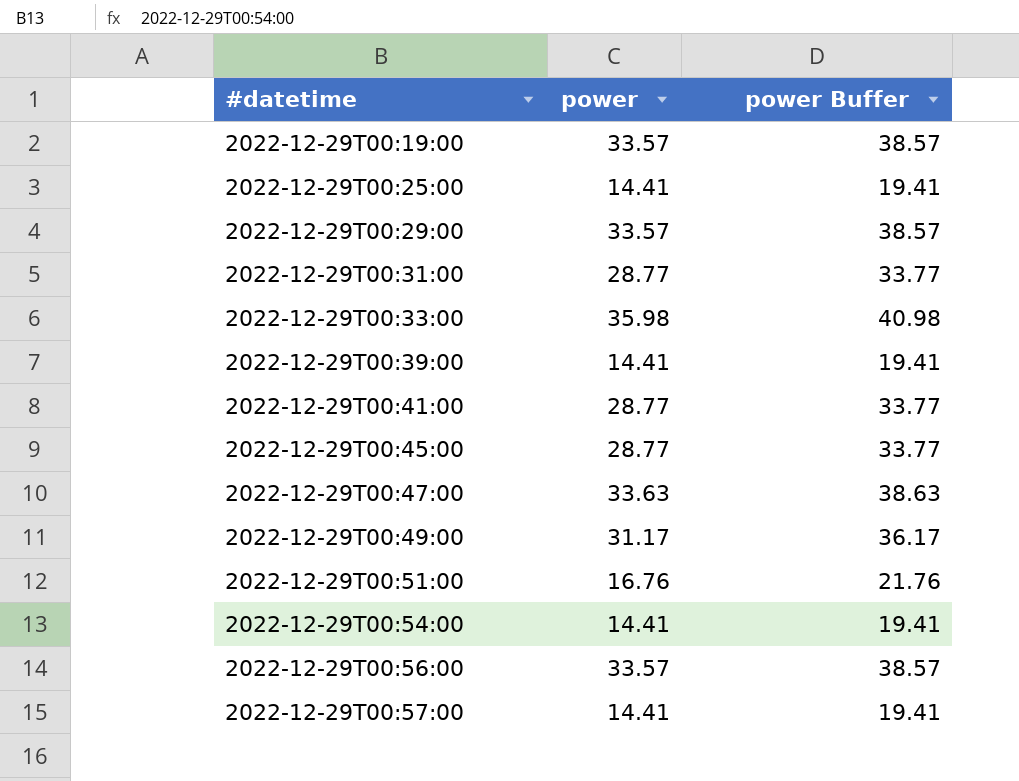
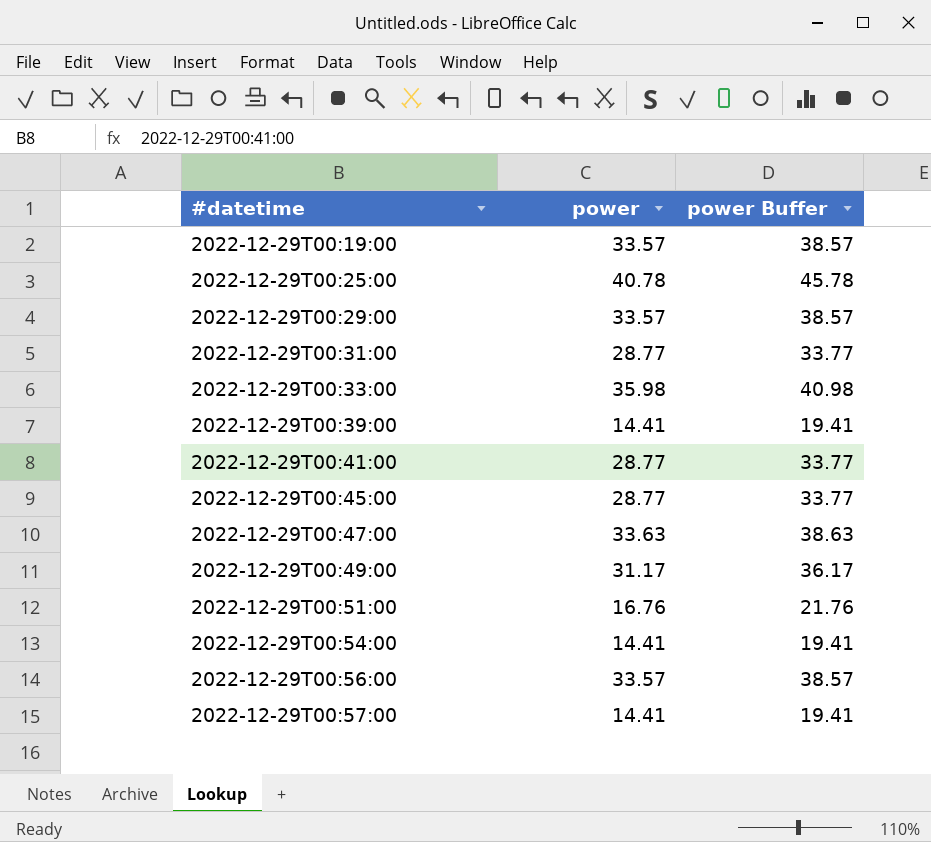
2022-12-29T00:25:00 | power: 14.41 -> 40.78
2022-12-29T00:25:00 | power Buffer: 19.41 -> 45.78

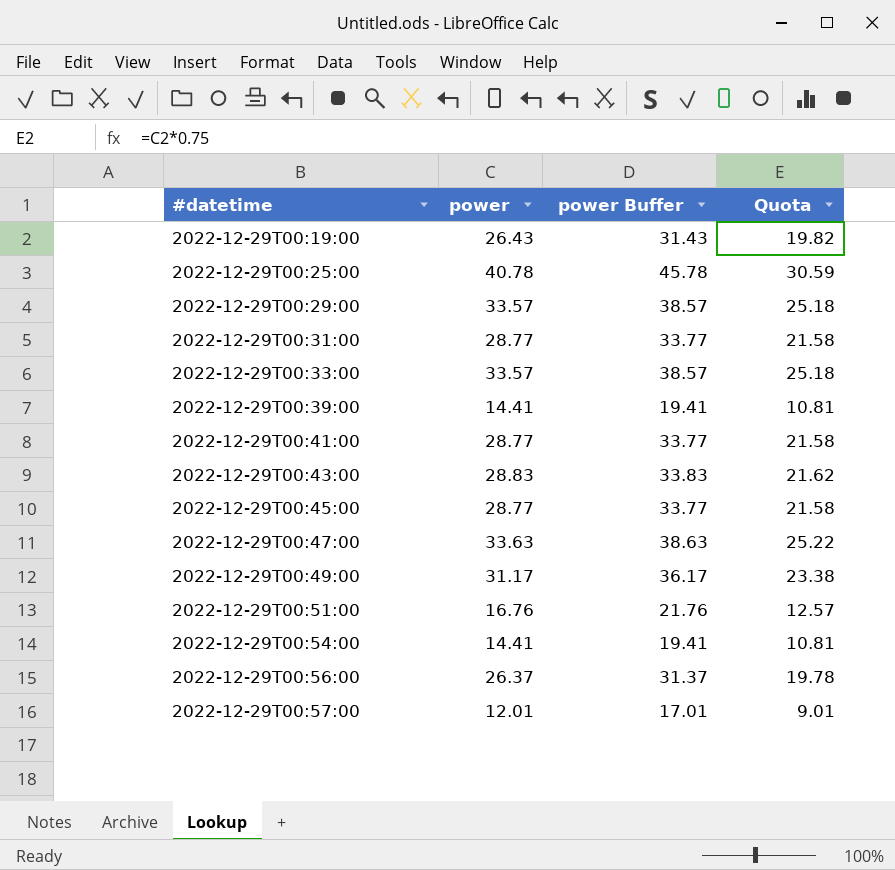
column Quota | formula: none -> [power] * 0.75
2022-12-29T00:19:00 | power: 33.57 -> 26.43
2022-12-29T00:19:00 | power Buffer: 38.57 -> 31.43
2022-12-29T00:33:00 | power: 35.98 -> 33.57
2022-12-29T00:33:00 | power Buffer: 40.98 -> 38.57
row 2022-12-29T00:43:00: none -> 28.83 | 33.83 | 21.62
2022-12-29T00:56:00 | power: 33.57 -> 26.37
2022-12-29T00:56:00 | power Buffer: 38.57 -> 31.37
2022-12-29T00:57:00 | power: 14.41 -> 12.01
2022-12-29T00:57:00 | power Buffer: 19.41 -> 17.01

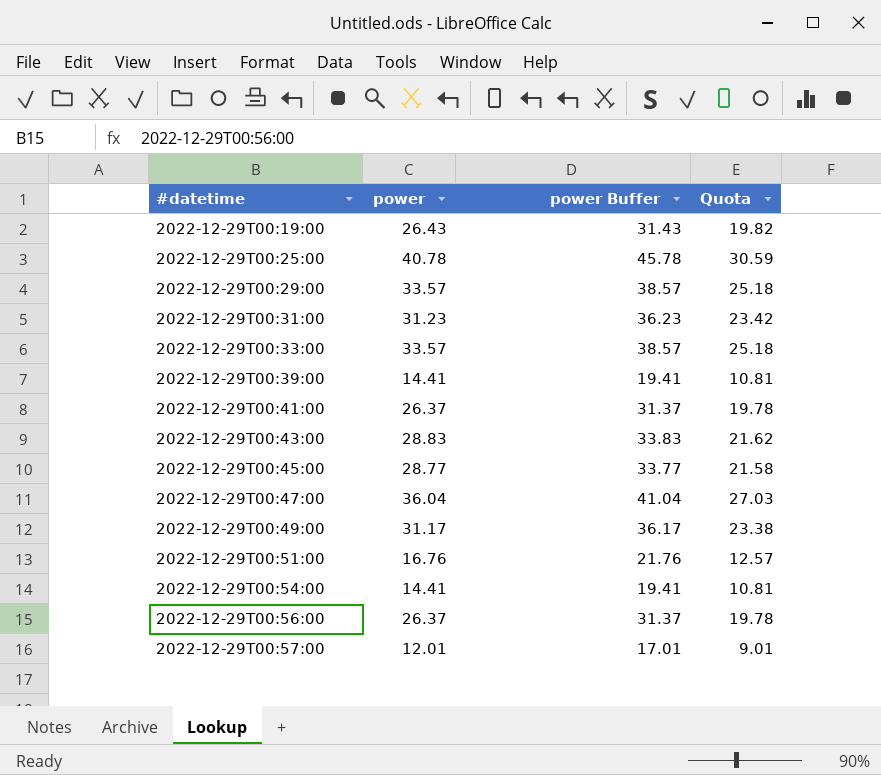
2022-12-29T00:31:00 | power: 28.77 -> 31.23
2022-12-29T00:31:00 | power Buffer: 33.77 -> 36.23
2022-12-29T00:31:00 | Quota: 21.58 -> 23.42
2022-12-29T00:41:00 | power: 28.77 -> 26.37
2022-12-29T00:41:00 | power Buffer: 33.77 -> 31.37
2022-12-29T00:41:00 | Quota: 21.58 -> 19.78
2022-12-29T00:47:00 | power: 33.63 -> 36.04
2022-12-29T00:47:00 | power Buffer: 38.63 -> 41.04
2022-12-29T00:47:00 | Quota: 25.22 -> 27.03

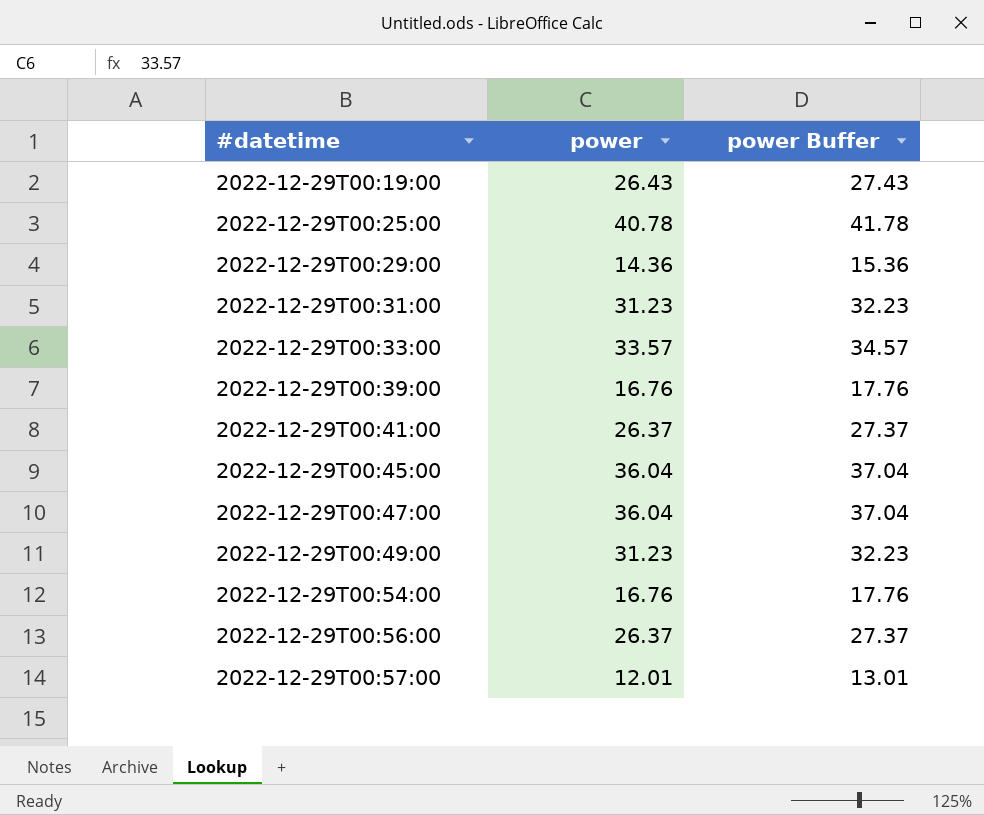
column Quota | formula: [power] * 0.75 -> none
column power Buffer | formula: [power] + 5 -> [power] + 1
row 2022-12-29T00:43:00: 28.83 | 33.83 | 21.62 -> none
row 2022-12-29T00:51:00: 16.76 | 21.76 | 12.57 -> none
2022-12-29T00:29:00 | power: 33.57 -> 14.36
2022-12-29T00:39:00 | power: 14.41 -> 16.76
2022-12-29T00:45:00 | power: 28.77 -> 36.04
2022-12-29T00:49:00 | power: 31.17 -> 31.23
2022-12-29T00:54:00 | power: 14.41 -> 16.76

